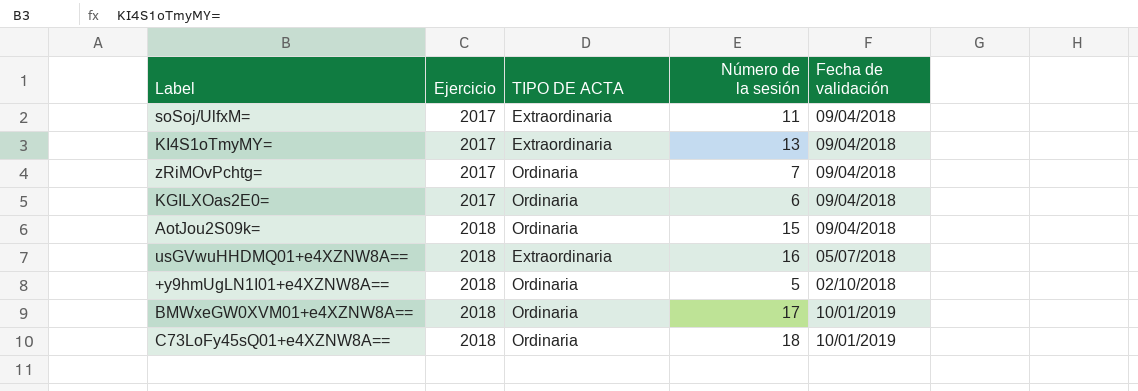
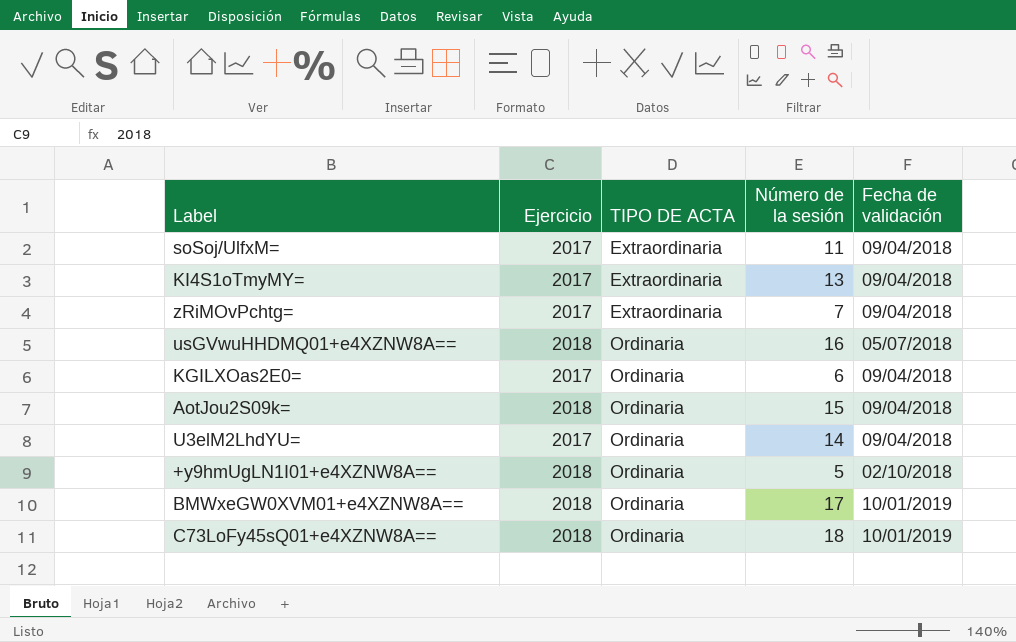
row order: Ejercicio ascending -> TIPO DE ACTA ascending
zRiMOvPchtg= | TIPO DE ACTA: Ordinaria -> Extraordinaria
usGVwuHHDMQ01+e4XZNW8A== | TIPO DE ACTA: Extraordinaria -> Ordinaria
row U3elM2LhdYU=: none -> 2017 | Ordinaria | 14 | 09/04/2018

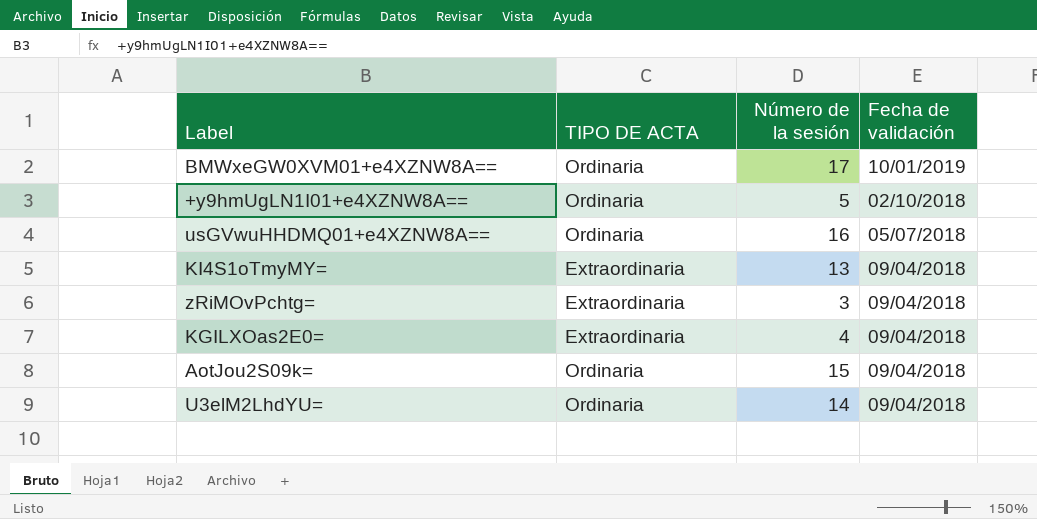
row order: TIPO DE ACTA ascending -> Fecha de validación descending
column Ejercicio | position: 2 -> none
row soSoj/UlfxM=: 2017 | Extraordinaria | 11 | 09/04/2018 -> none
row C73LoFy45sQ01+e4XZNW8A==: 2018 | Ordinaria | 18 | 10/01/2019 -> none
zRiMOvPchtg= | Número de la sesión: 7 -> 3
KGILXOas2E0= | TIPO DE ACTA: Ordinaria -> Extraordinaria
KGILXOas2E0= | Número de la sesión: 6 -> 4

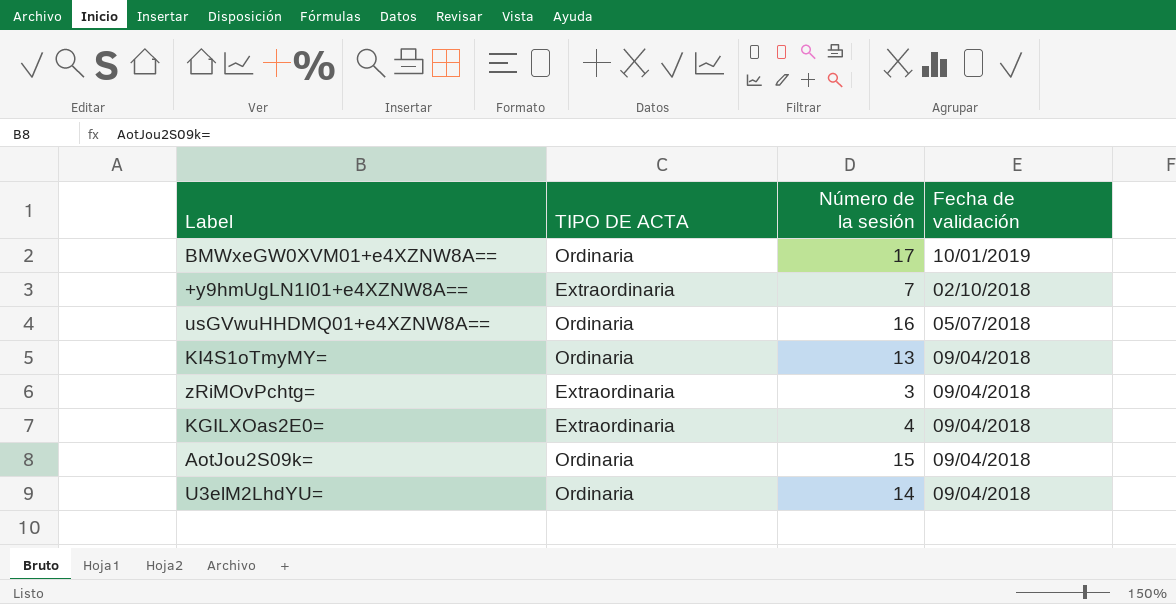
+y9hmUgLN1I01+e4XZNW8A== | TIPO DE ACTA: Ordinaria -> Extraordinaria
+y9hmUgLN1I01+e4XZNW8A== | Número de la sesión: 5 -> 7
KI4S1oTmyMY= | TIPO DE ACTA: Extraordinaria -> Ordinaria

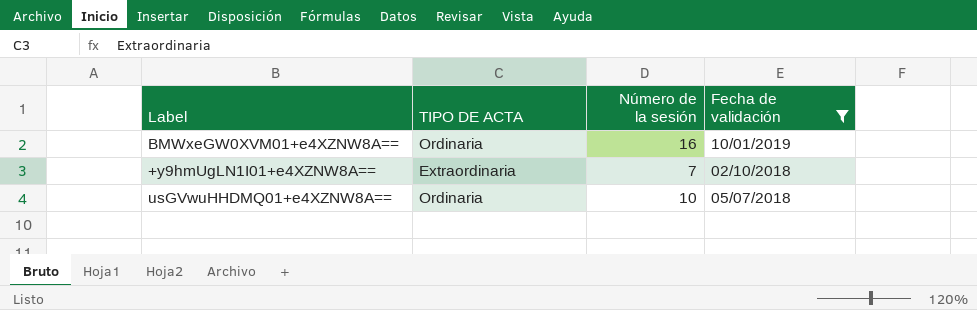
filter: none -> Fecha de validación != 09/04/2018
BMWxeGW0XVM01+e4XZNW8A== | Número de la sesión: 17 -> 16
usGVwuHHDMQ01+e4XZNW8A== | Número de la sesión: 16 -> 10

